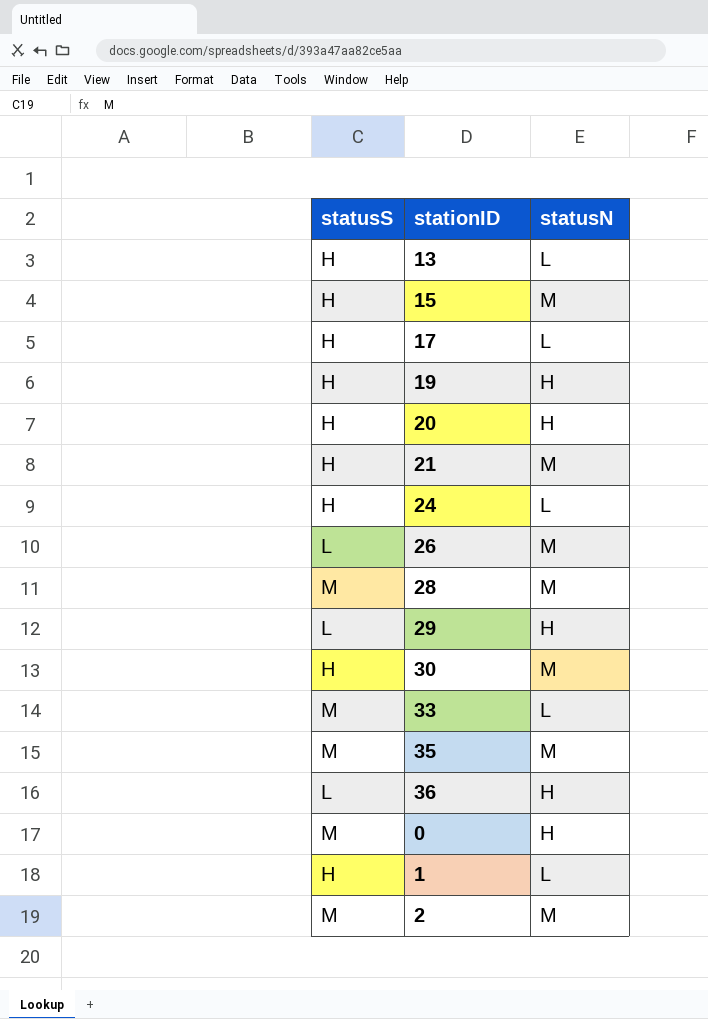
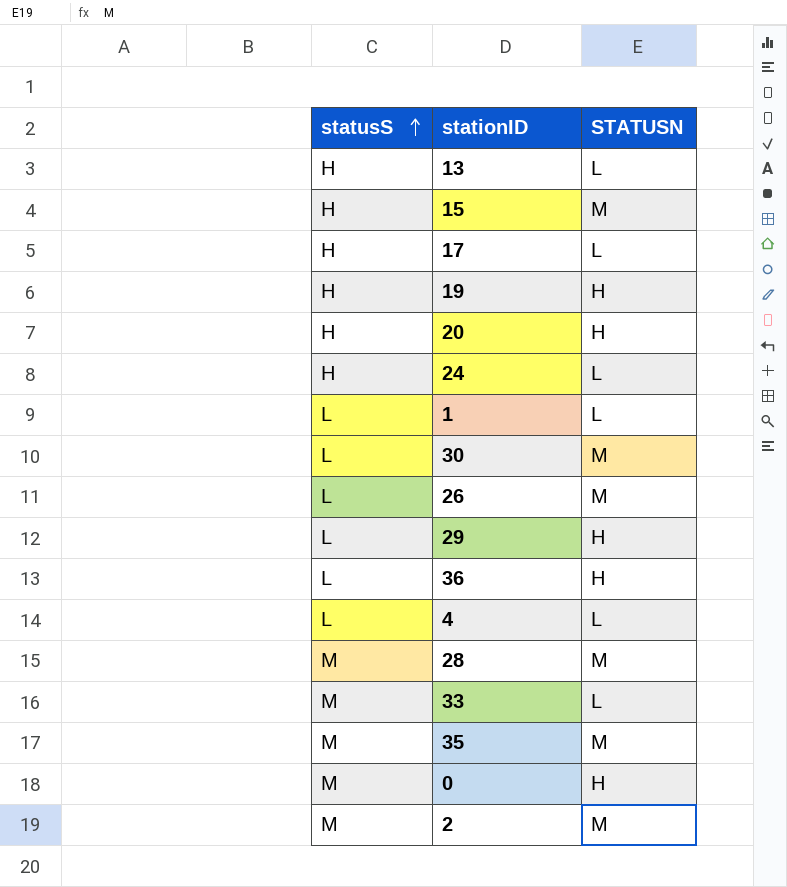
row order: none -> statusS ascending
column name: statusN -> STATUSN
row 21: H | M -> none
1 | statusS: H -> L
30 | statusS: H -> L
row 4: none -> L | L

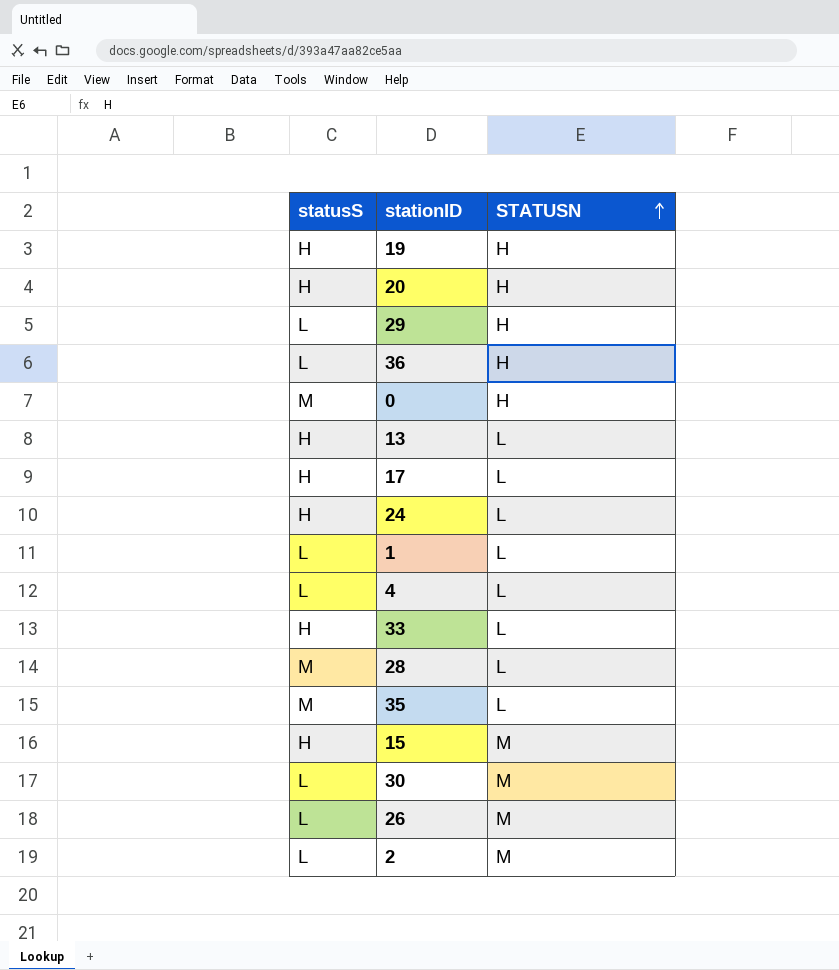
row order: statusS ascending -> STATUSN ascending
33 | statusS: M -> H
28 | STATUSN: M -> L
35 | STATUSN: M -> L
2 | statusS: M -> L

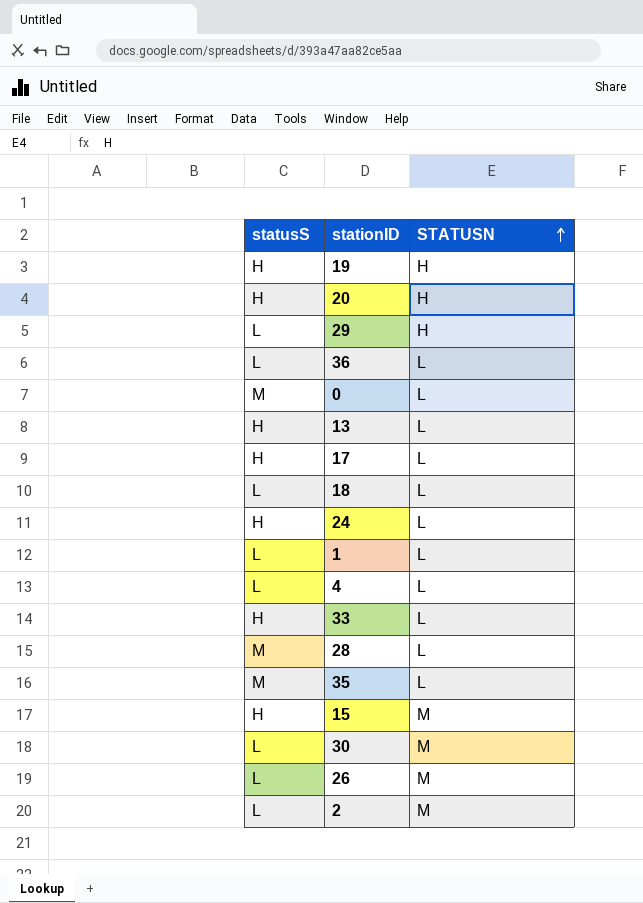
36 | STATUSN: H -> L
0 | STATUSN: H -> L
row 18: none -> L | L

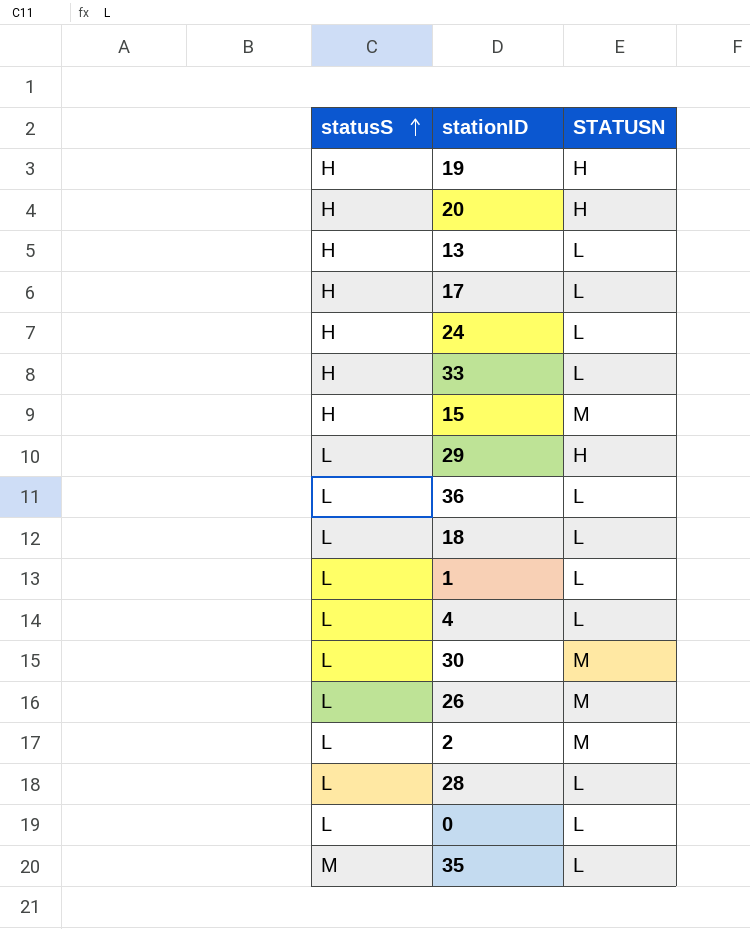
row order: STATUSN ascending -> statusS ascending
28 | statusS: M -> L
0 | statusS: M -> L

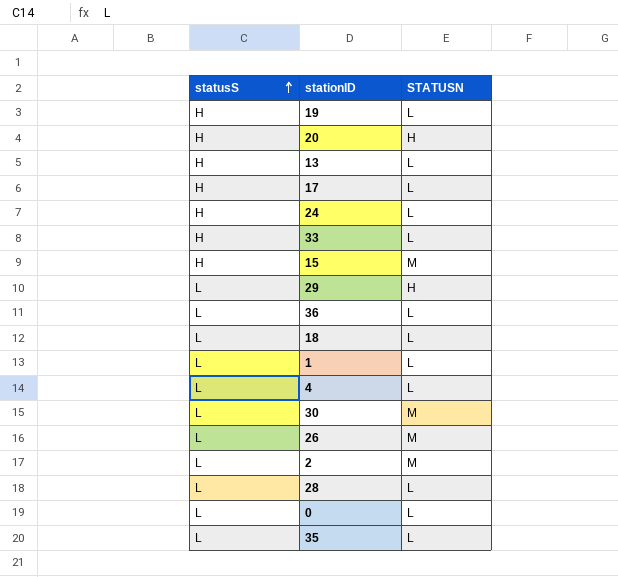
19 | STATUSN: H -> L
35 | statusS: M -> L

